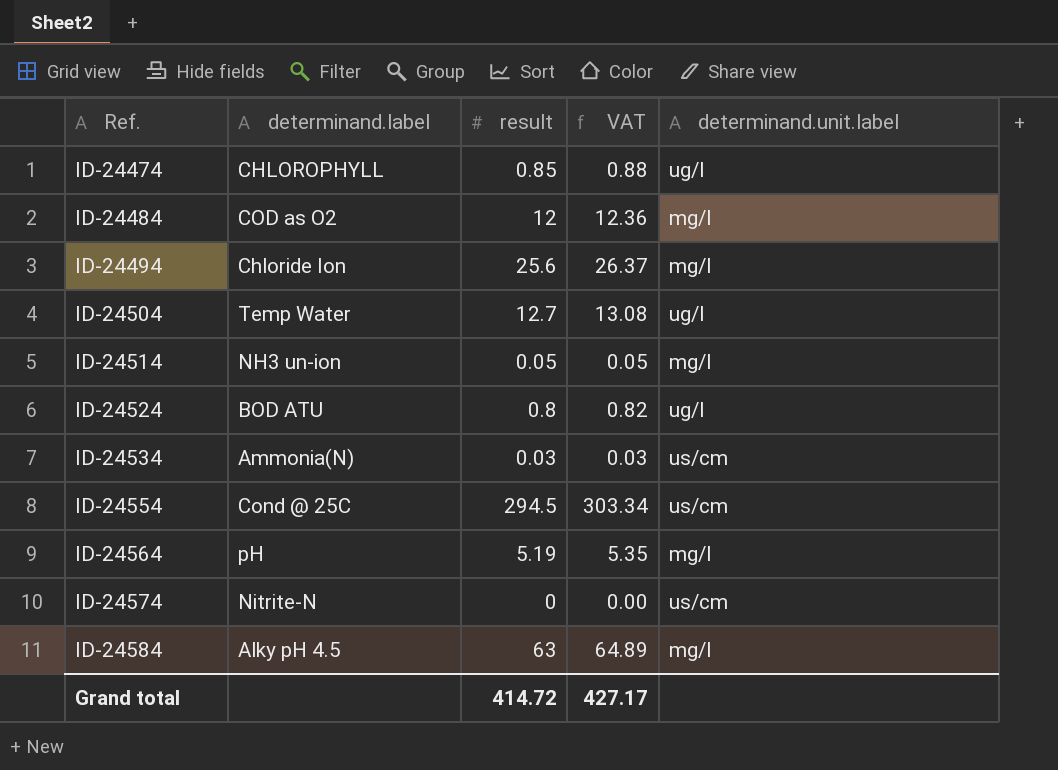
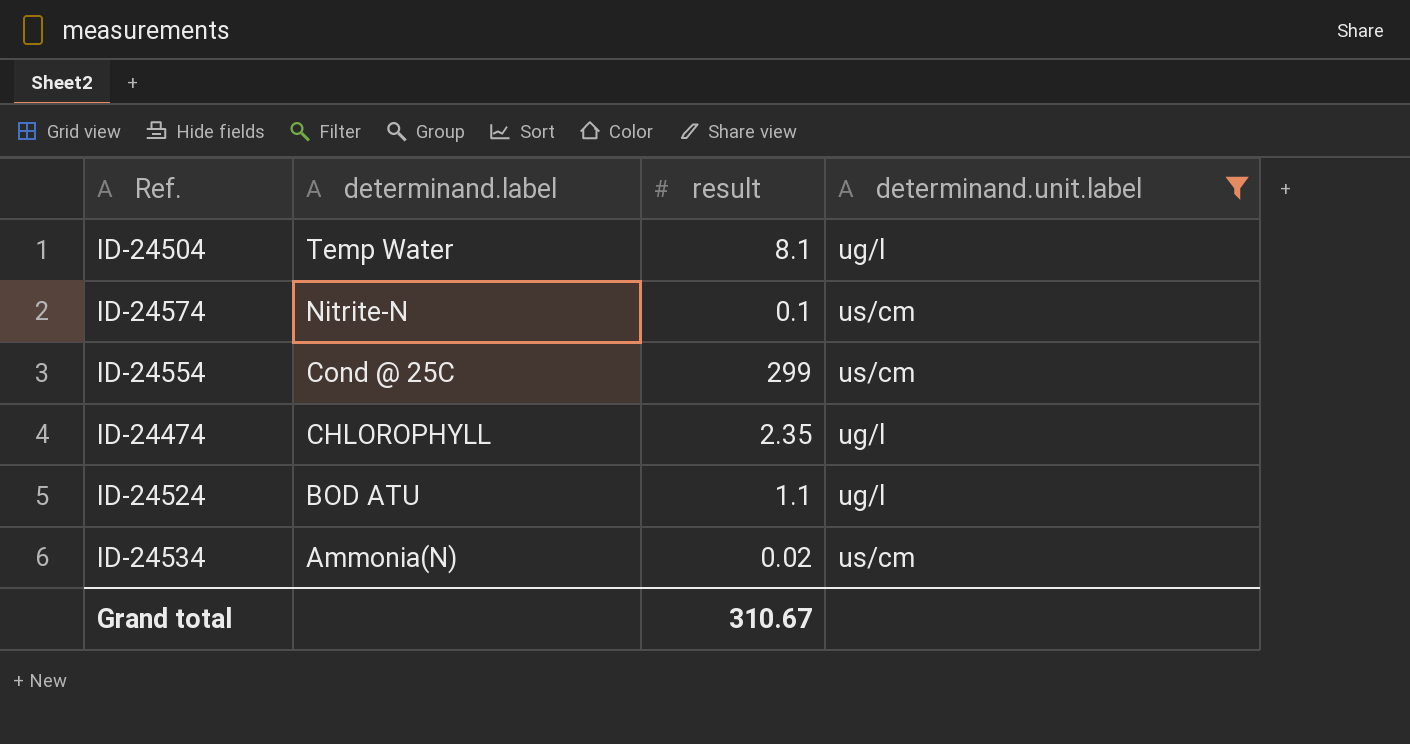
filter: none -> determinand.unit.label != mg/l
row order: Ref. ascending -> determinand.label descending
column VAT | formula: [result] * 1.03 -> none
ID-24504 | result: 12.7 -> 8.1
ID-24574 | result: 0 -> 0.1
ID-24554 | result: 294.5 -> 299
ID-24474 | result: 0.85 -> 2.35
ID-24524 | result: 0.8 -> 1.1
ID-24534 | result: 0.03 -> 0.02
Grand total | result: 414.72 -> 310.67

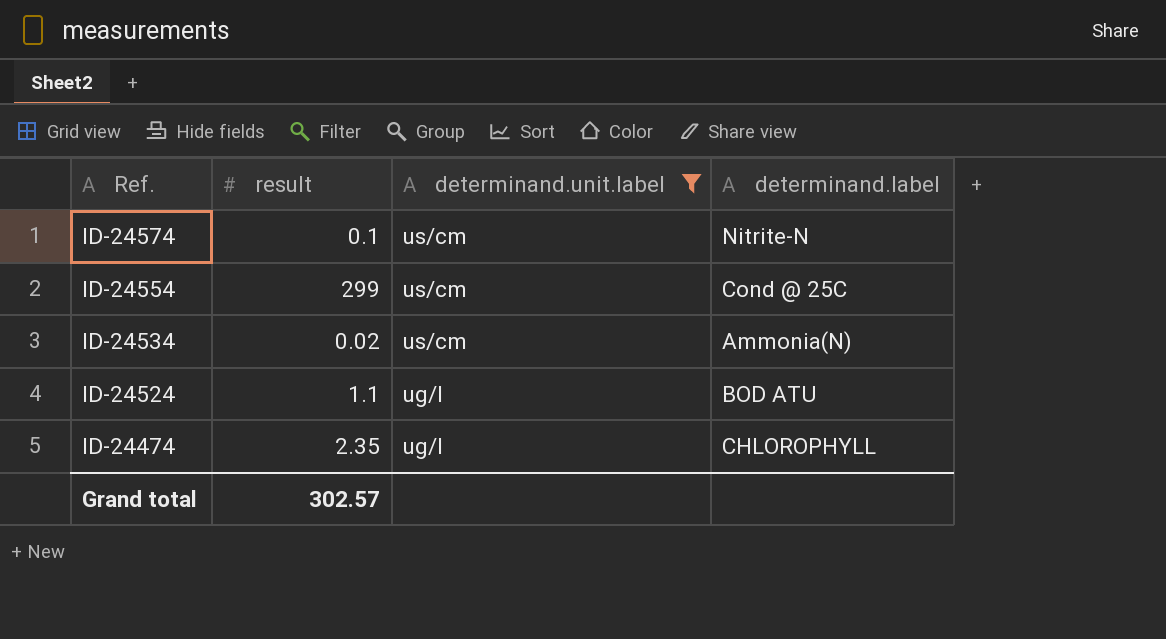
row order: determinand.label descending -> Ref. descending
column determinand.label | position: 2 -> 4
row ID-24504: Temp Water | 8.1 | ug/l -> none
Grand total | result: 310.67 -> 302.57

